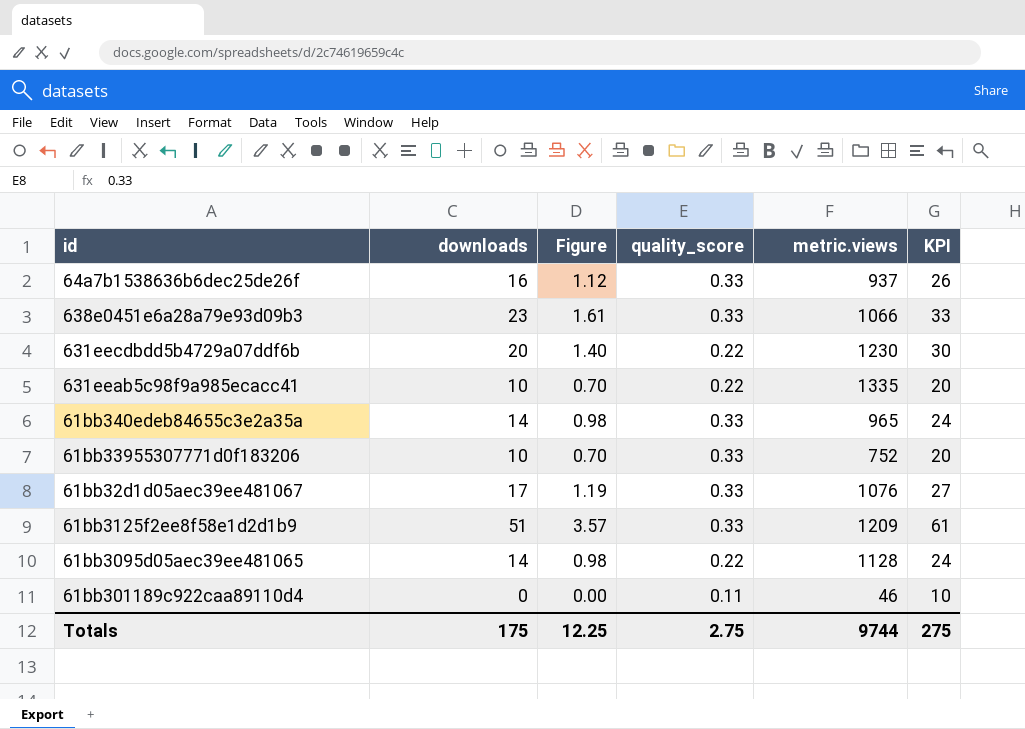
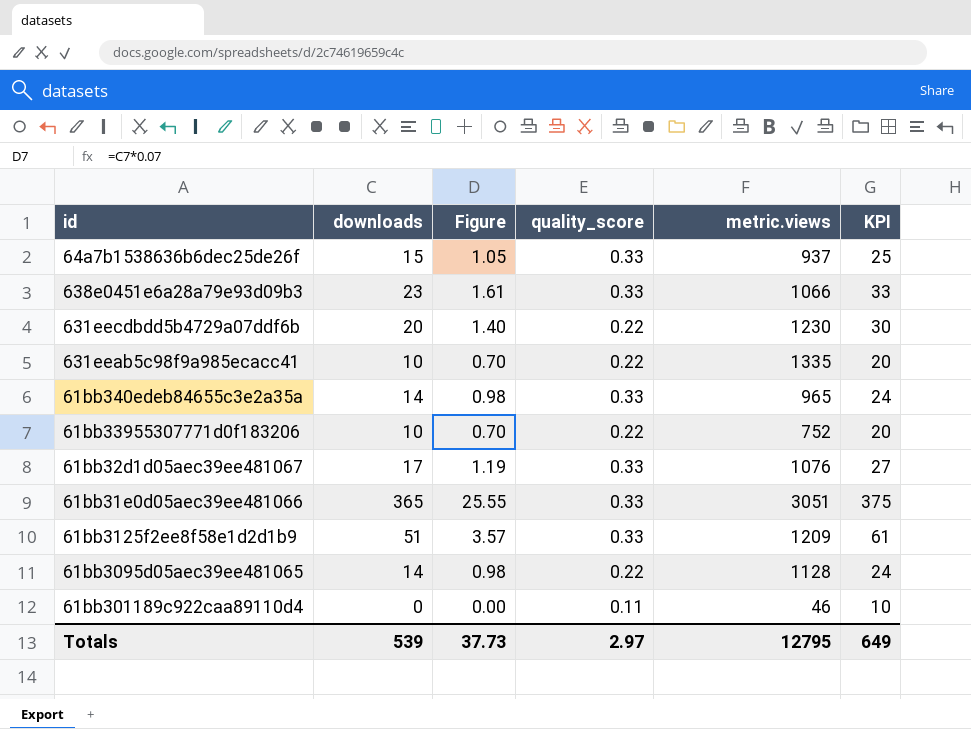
64a7b1538636b6dec25de26f | downloads: 16 -> 15
64a7b1538636b6dec25de26f | Figure: 1.12 -> 1.05
64a7b1538636b6dec25de26f | KPI: 26 -> 25
61bb33955307771d0f183206 | quality_score: 0.33 -> 0.22
row 61bb31e0d05aec39ee481066: none -> 365 | 25.55 | 0.33 | 3051 | 375
Totals | downloads: 175 -> 539
Totals | Figure: 12.25 -> 37.73
Totals | quality_score: 2.75 -> 2.97
Totals | metric.views: 9744 -> 12795
Totals | KPI: 275 -> 649

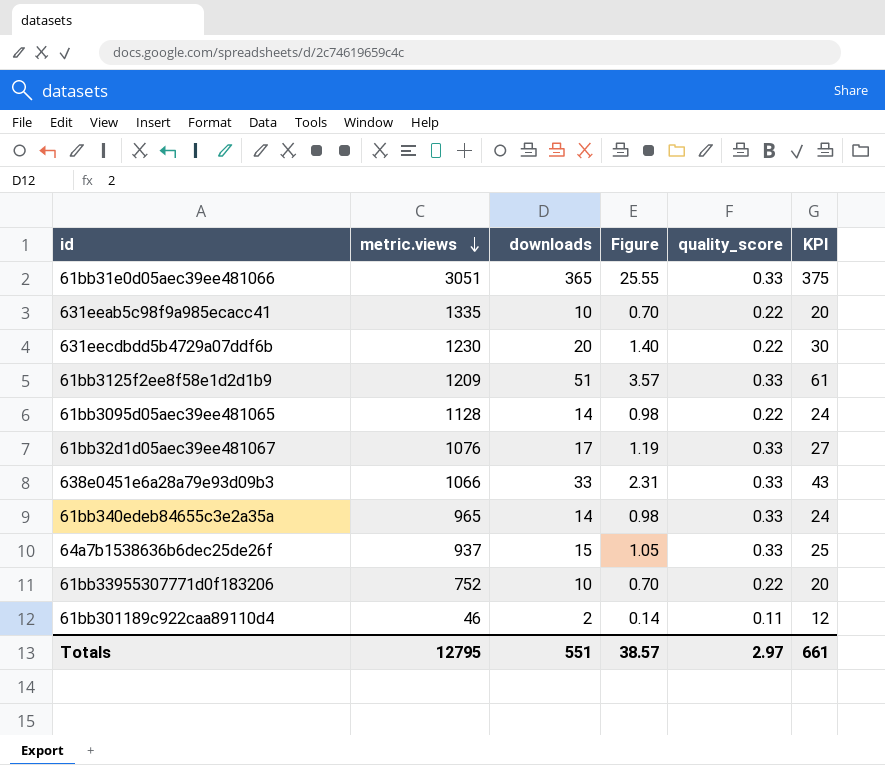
row order: none -> metric.views descending
column metric.views | position: 5 -> 2
638e0451e6a28a79e93d09b3 | downloads: 23 -> 33
638e0451e6a28a79e93d09b3 | Figure: 1.61 -> 2.31
638e0451e6a28a79e93d09b3 | KPI: 33 -> 43
61bb301189c922caa89110d4 | downloads: 0 -> 2
61bb301189c922caa89110d4 | Figure: 0.00 -> 0.14
61bb301189c922caa89110d4 | KPI: 10 -> 12
Totals | downloads: 539 -> 551
Totals | Figure: 37.73 -> 38.57
Totals | KPI: 649 -> 661

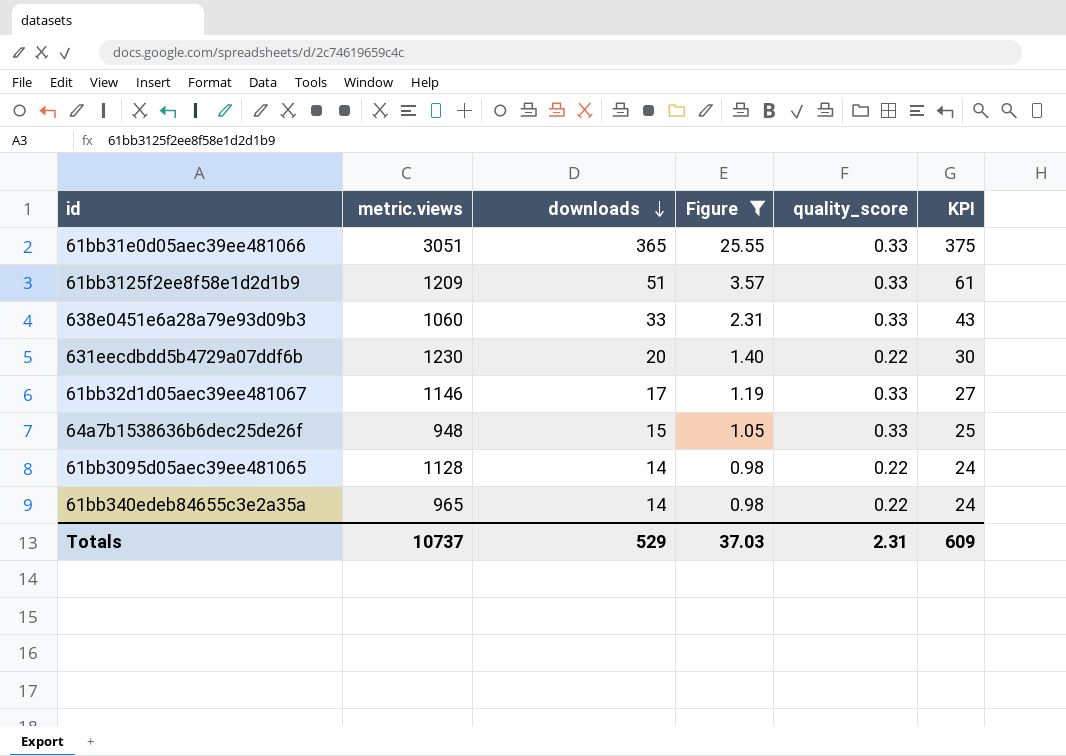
filter: none -> Figure >= 0.98
row order: metric.views descending -> downloads descending
638e0451e6a28a79e93d09b3 | metric.views: 1066 -> 1060
61bb32d1d05aec39ee481067 | metric.views: 1076 -> 1146
64a7b1538636b6dec25de26f | metric.views: 937 -> 948
61bb340edeb84655c3e2a35a | quality_score: 0.33 -> 0.22
Totals | metric.views: 12795 -> 10737
Totals | downloads: 551 -> 529
Totals | Figure: 38.57 -> 37.03
Totals | quality_score: 2.97 -> 2.31
Totals | KPI: 661 -> 609

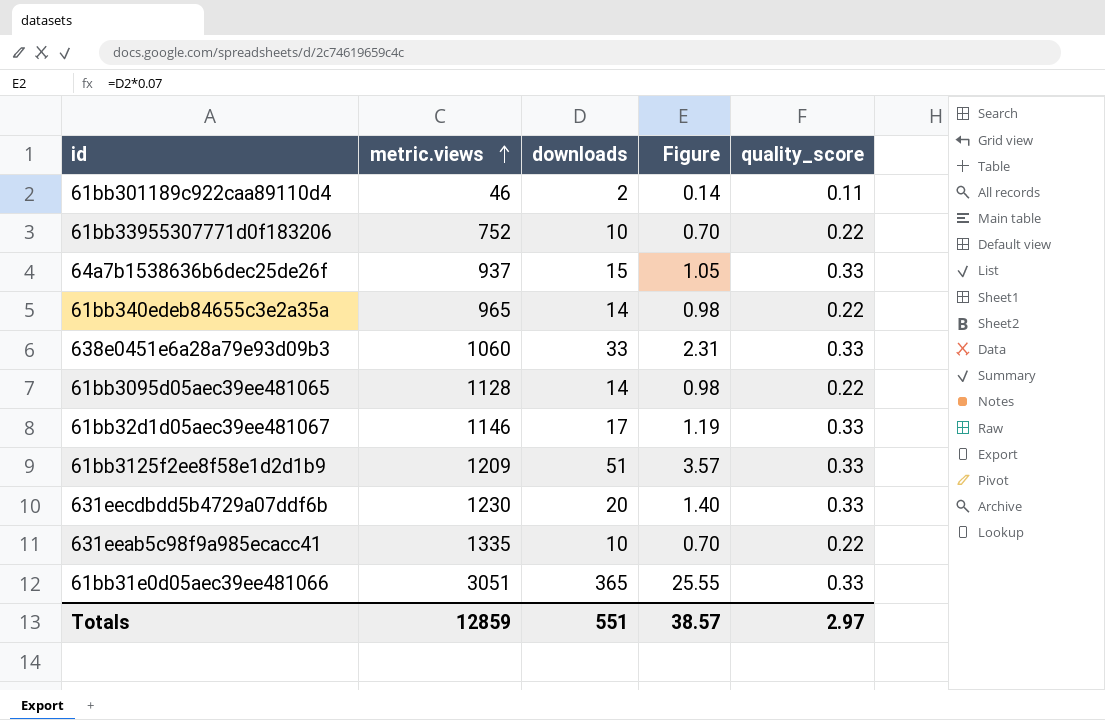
filter: Figure >= 0.98 -> none
row order: downloads descending -> metric.views ascending
column KPI | formula: [downloads] + 10 -> none
64a7b1538636b6dec25de26f | metric.views: 948 -> 937
631eecdbdd5b4729a07ddf6b | quality_score: 0.22 -> 0.33
Totals | metric.views: 10737 -> 12859
Totals | downloads: 529 -> 551
Totals | Figure: 37.03 -> 38.57
Totals | quality_score: 2.31 -> 2.97

